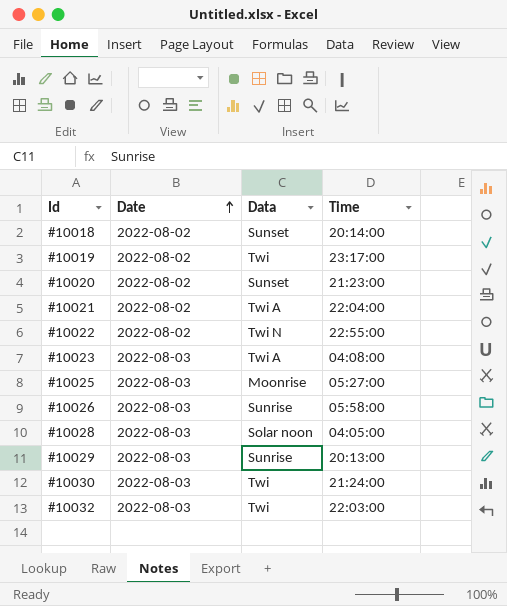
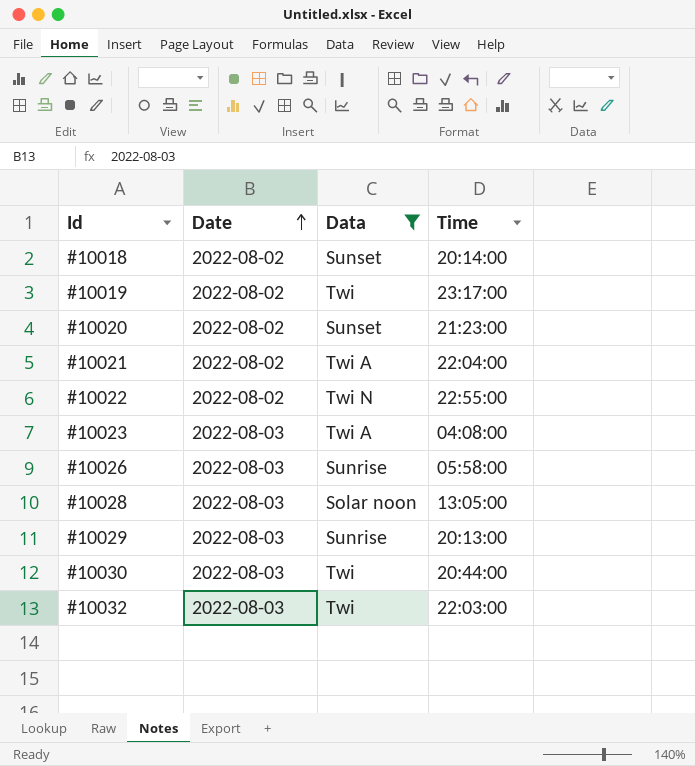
filter: none -> Data != Moonrise
#10028 | Time: 04:05:00 -> 13:05:00
#10030 | Time: 21:24:00 -> 20:44:00

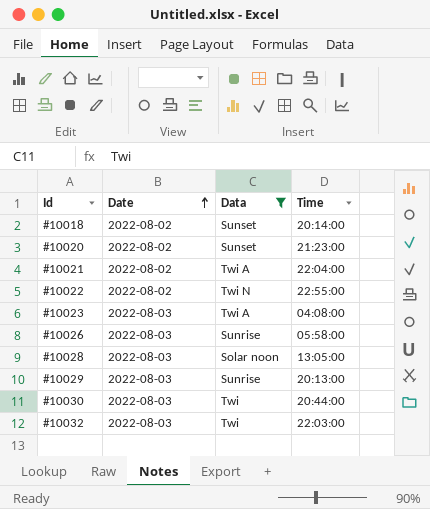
row #10019: 2022-08-02 | Twi | 23:17:00 -> none

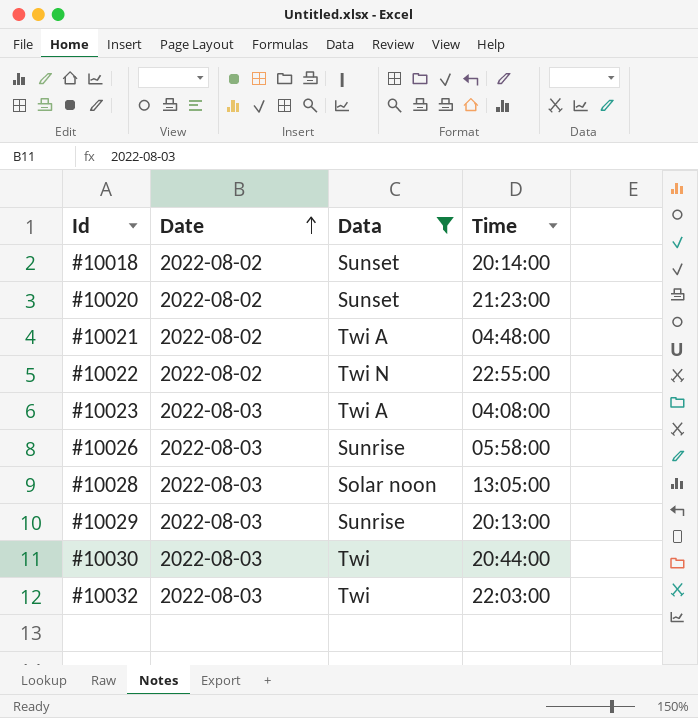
#10021 | Time: 22:04:00 -> 04:48:00

